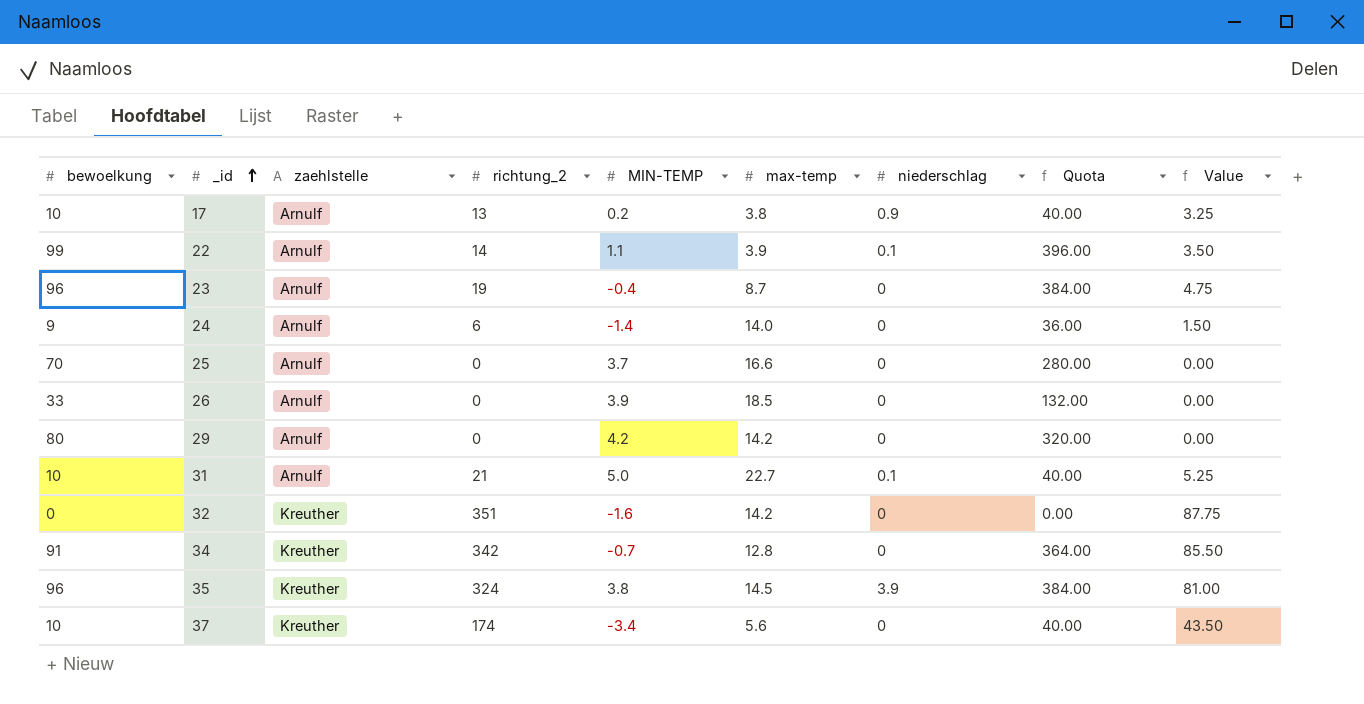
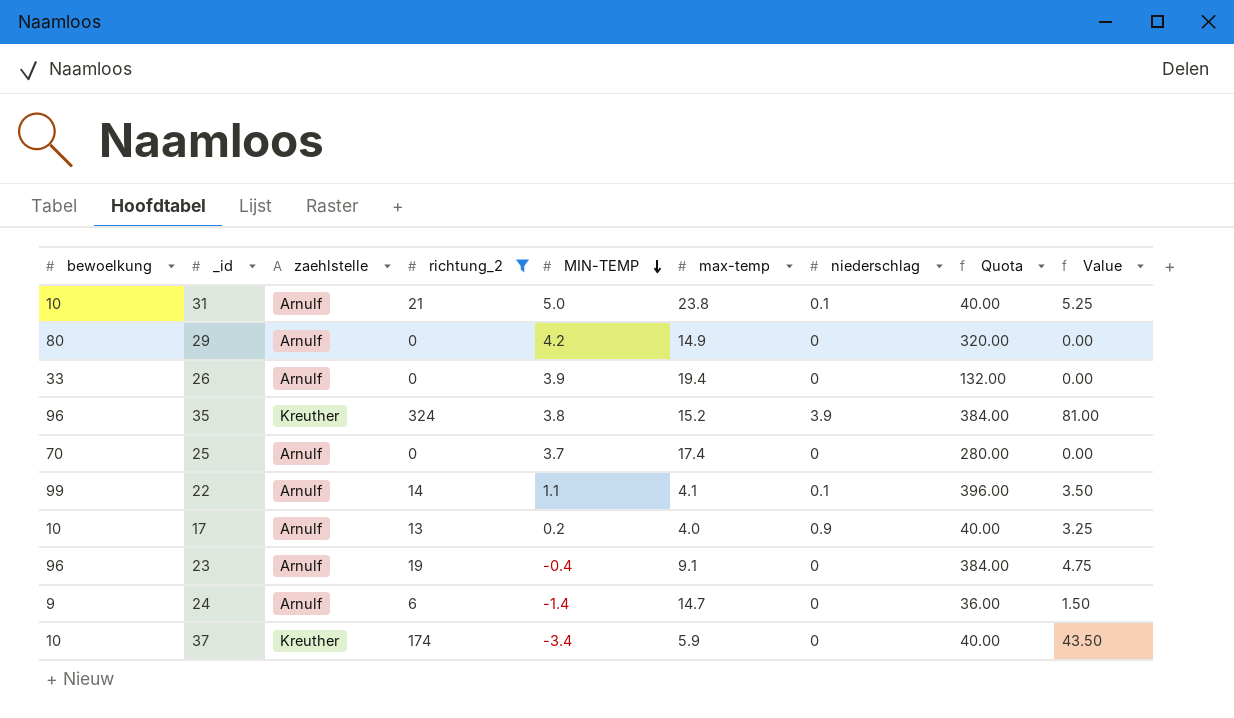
filter: none -> richtung_2 <= 324
row order: _id ascending -> MIN-TEMP descending
31 | max-temp: 22.7 -> 23.8
29 | max-temp: 14.2 -> 14.9
26 | max-temp: 18.5 -> 19.4
35 | max-temp: 14.5 -> 15.2
25 | max-temp: 16.6 -> 17.4
22 | max-temp: 3.9 -> 4.1
17 | max-temp: 3.8 -> 4.0
23 | max-temp: 8.7 -> 9.1
24 | max-temp: 14.0 -> 14.7
37 | max-temp: 5.6 -> 5.9

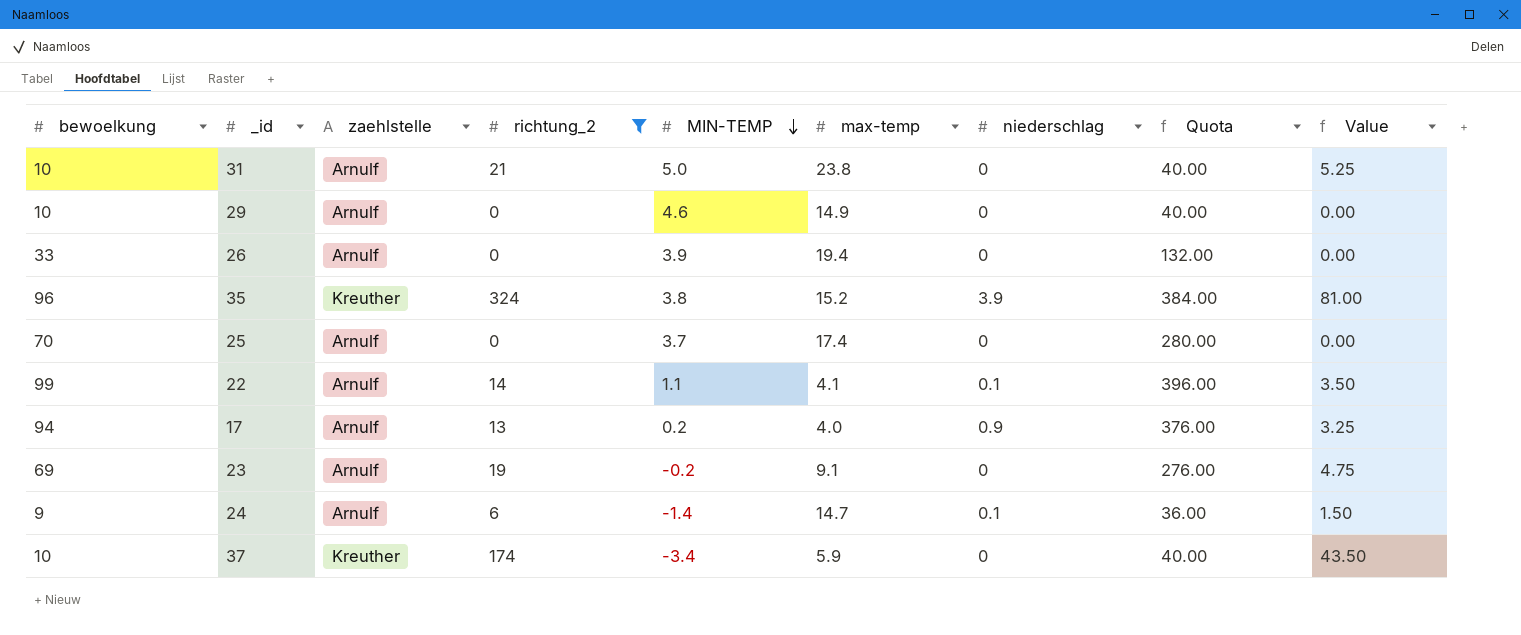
31 | niederschlag: 0.1 -> 0
29 | bewoelkung: 80 -> 10
29 | MIN-TEMP: 4.2 -> 4.6
29 | Quota: 320.00 -> 40.00
17 | bewoelkung: 10 -> 94
17 | Quota: 40.00 -> 376.00
23 | bewoelkung: 96 -> 69
23 | MIN-TEMP: -0.4 -> -0.2
23 | Quota: 384.00 -> 276.00
24 | niederschlag: 0 -> 0.1

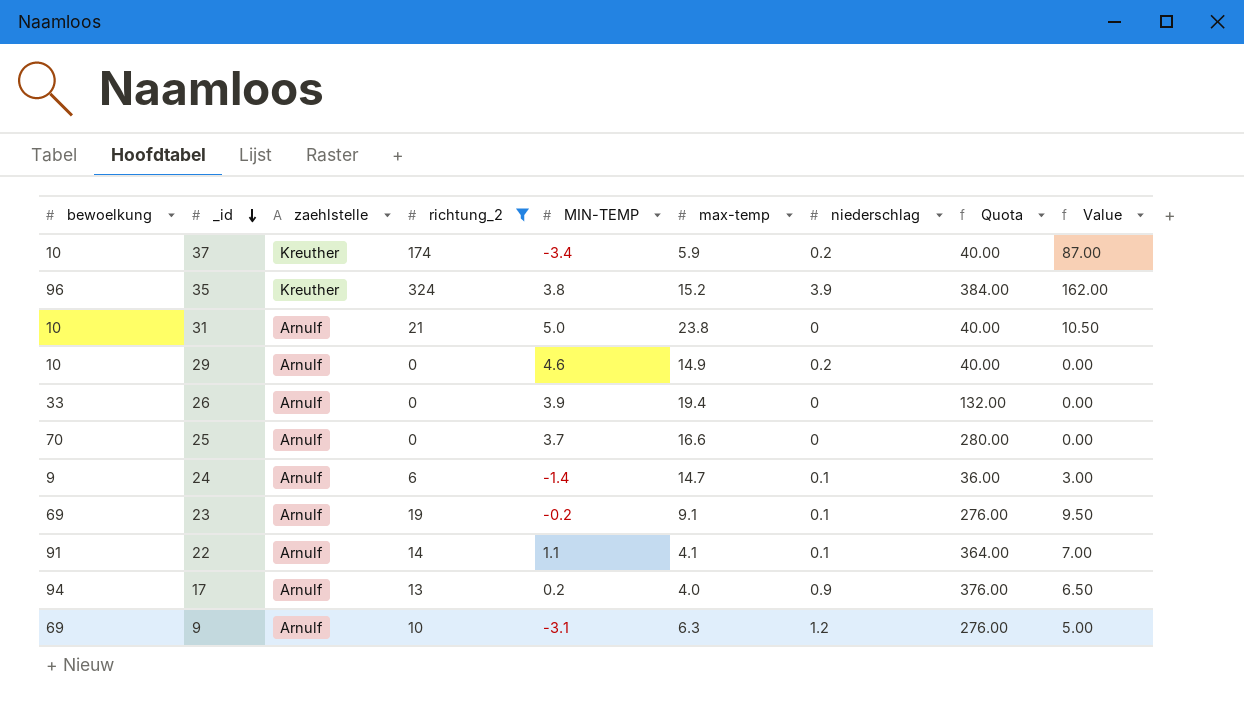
row order: MIN-TEMP descending -> _id descending
column Value | formula: [richtung_2] * 0.25 -> [richtung_2] * 0.5
37 | niederschlag: 0 -> 0.2
29 | niederschlag: 0 -> 0.2
25 | max-temp: 17.4 -> 16.6
23 | niederschlag: 0 -> 0.1
22 | bewoelkung: 99 -> 91
22 | Quota: 396.00 -> 364.00
row 9: none -> 69 | Arnulf | 10 | -3.1 | 6.3 | 1.2 | 276.00 | 5.00

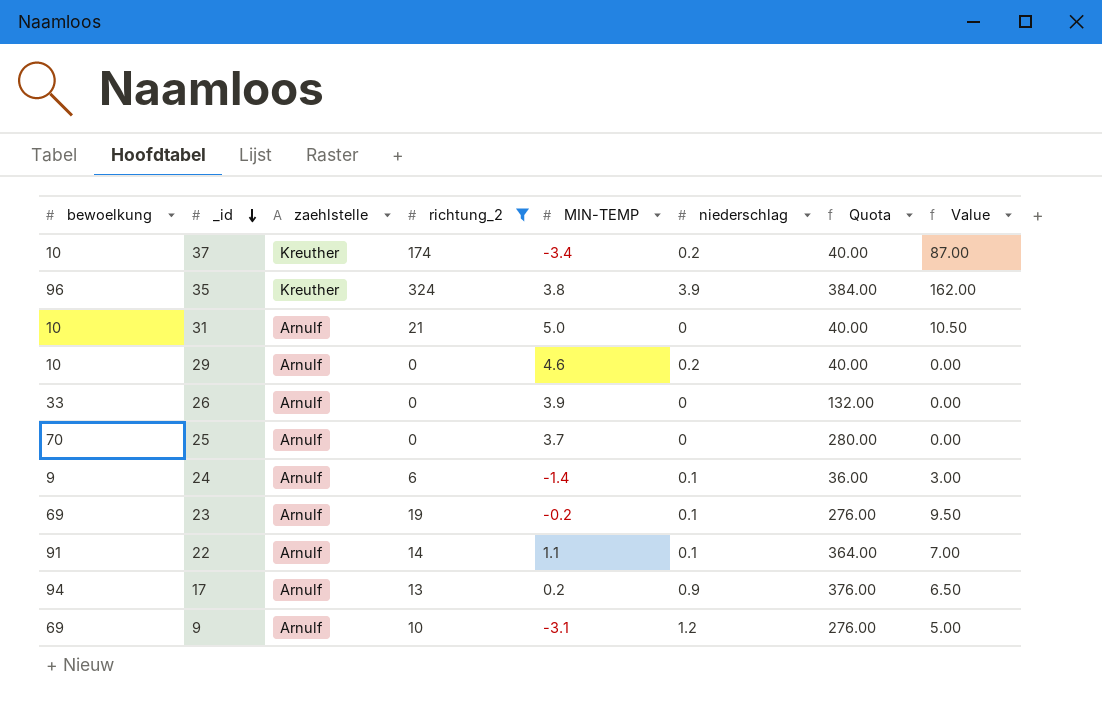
column max-temp | position: 6 -> none

